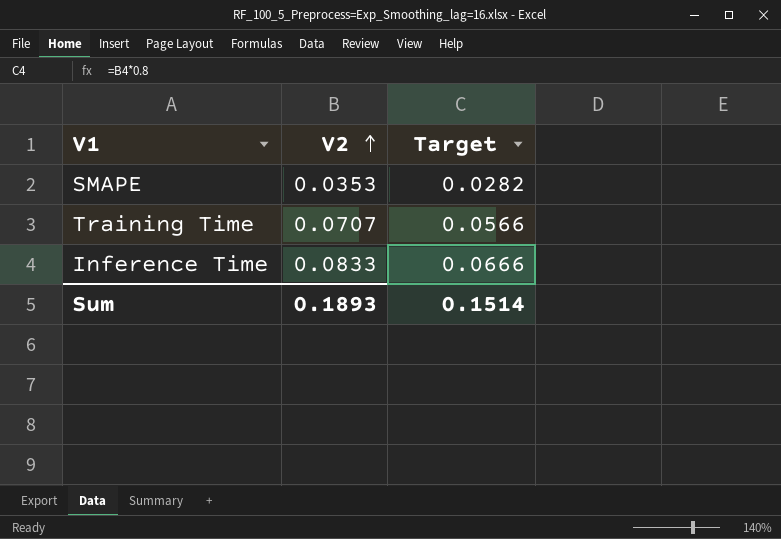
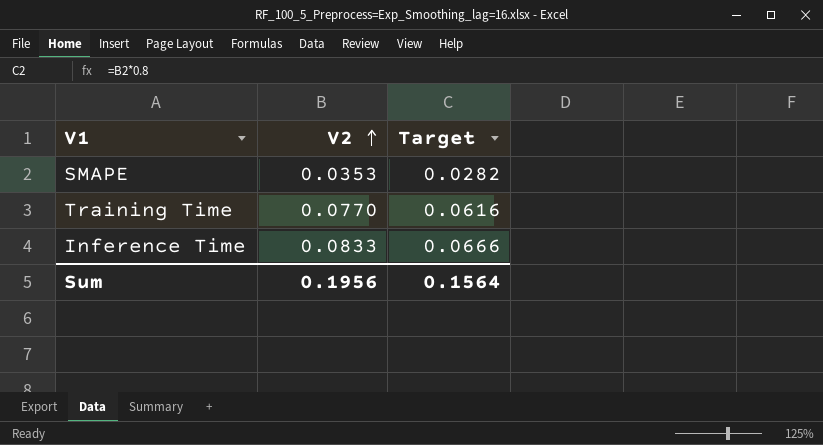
Training Time | V2: 0.0707 -> 0.0770
Training Time | Target: 0.0566 -> 0.0616
Sum | V2: 0.1893 -> 0.1956
Sum | Target: 0.1514 -> 0.1564

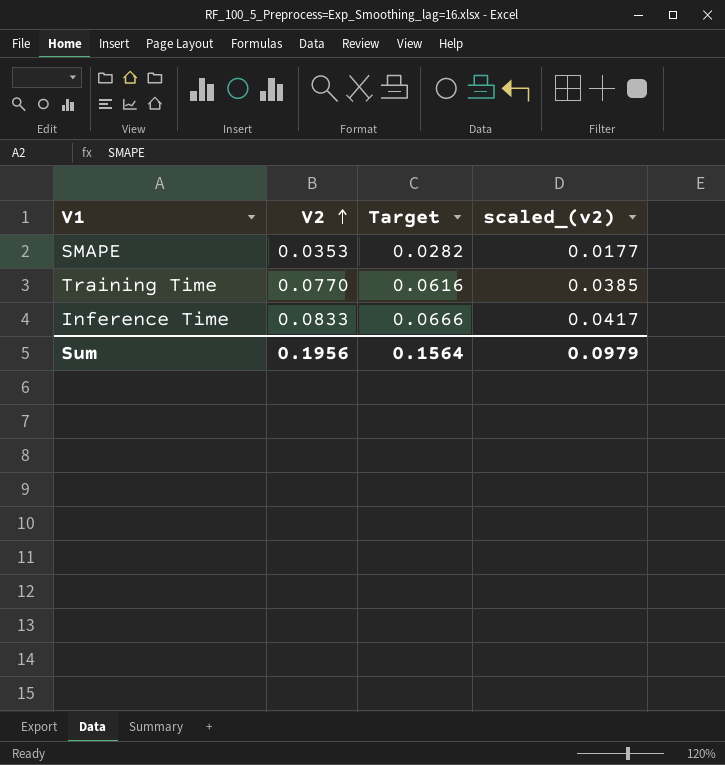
column scaled_(v2) | formula: none -> [V2] * 0.5

